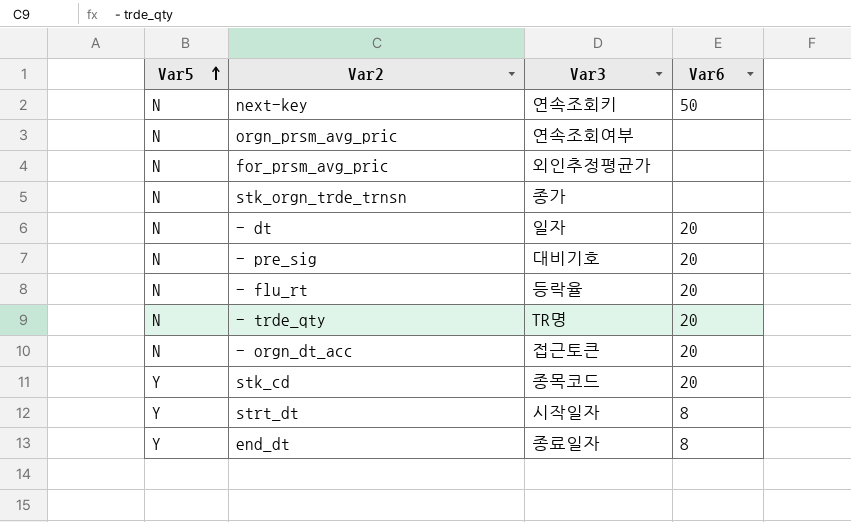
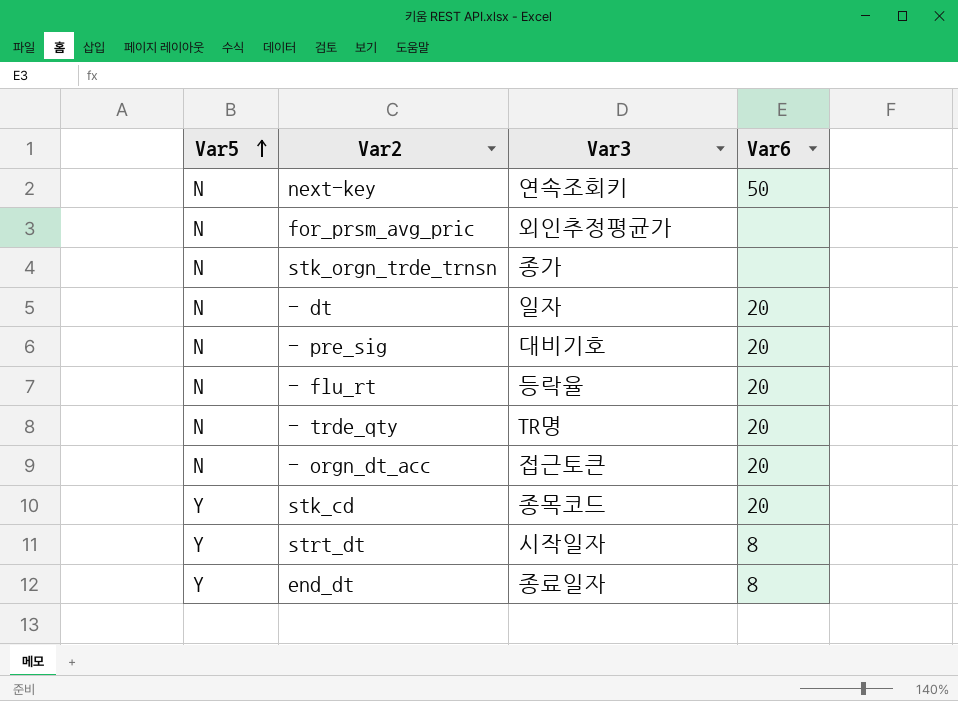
row orgn_prsm_avg_pric: N | 연속조회여부 | none -> none

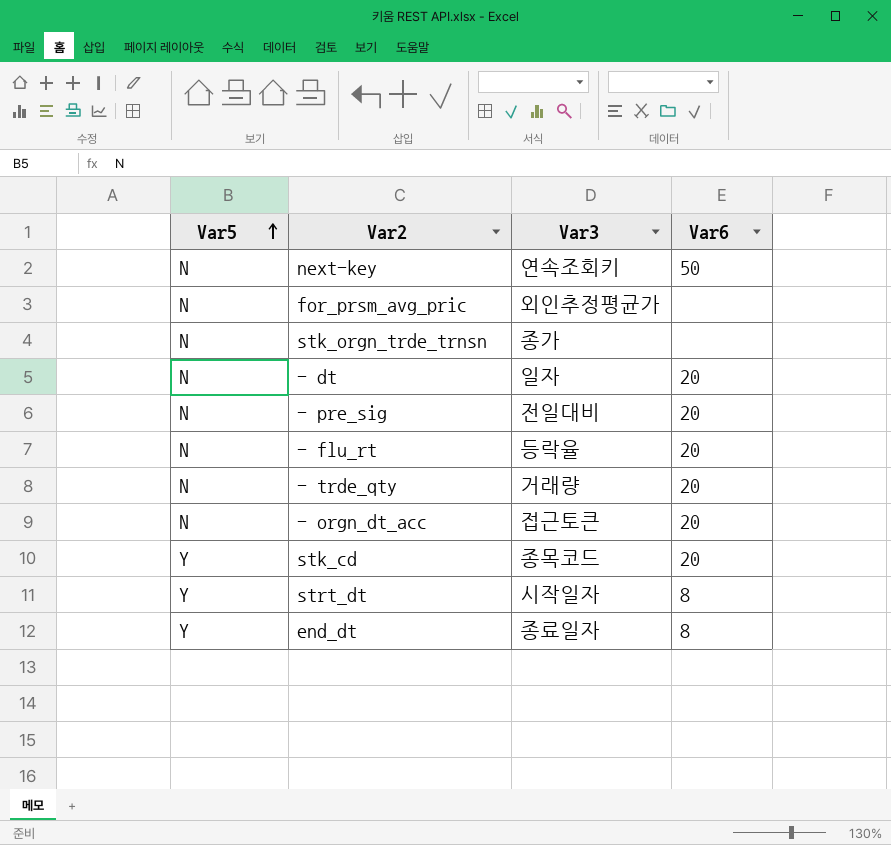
- pre_sig | Var3: 대비기호 -> 전일대비
- trde_qty | Var3: TR명 -> 거래량

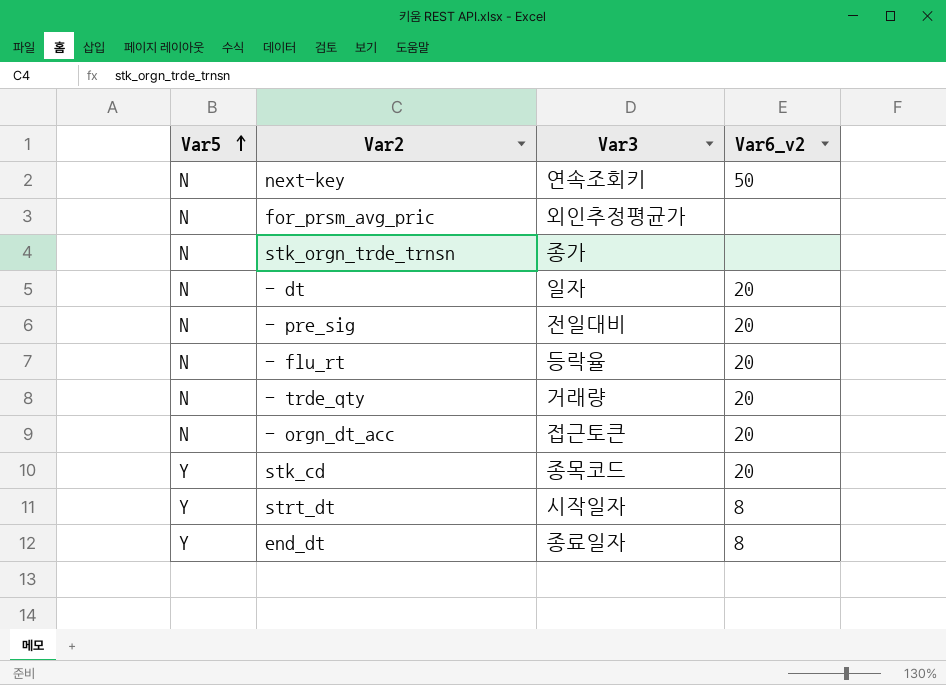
column name: Var6 -> Var6_v2

